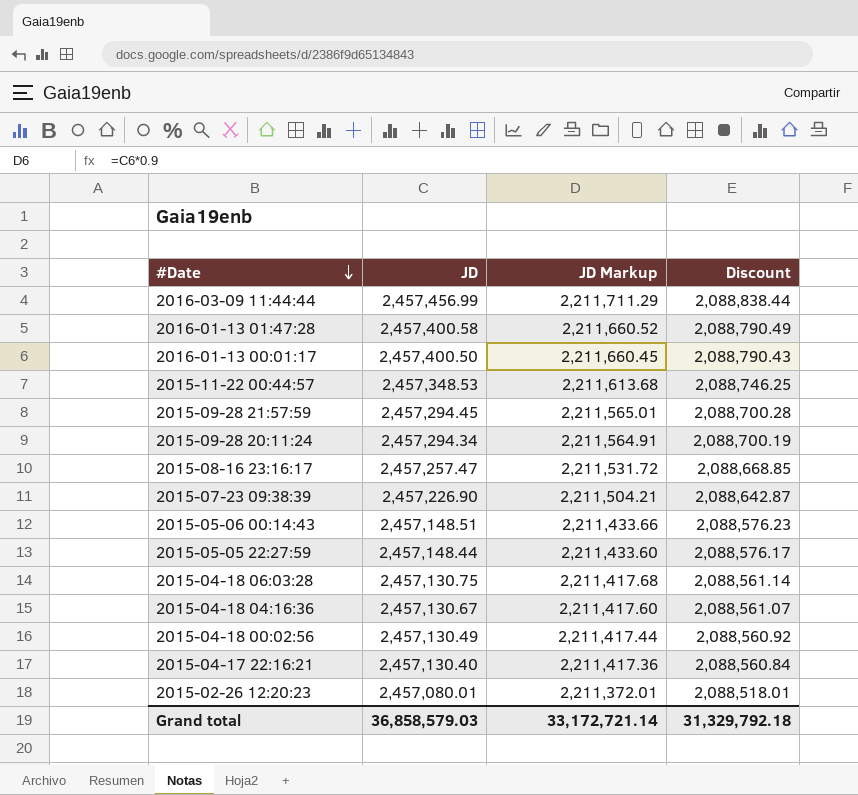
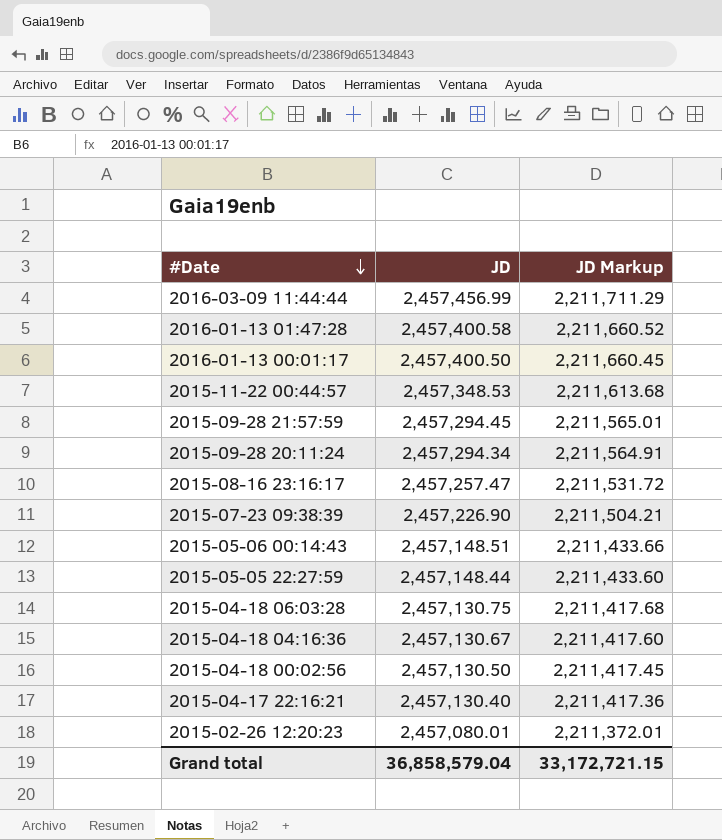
column Discount | formula: [JD] * 0.85 -> none
2015-04-18 00:02:56 | JD: 2,457,130.49 -> 2,457,130.50
2015-04-18 00:02:56 | JD Markup: 2,211,417.44 -> 2,211,417.45
Grand total | JD: 36,858,579.03 -> 36,858,579.04
Grand total | JD Markup: 33,172,721.14 -> 33,172,721.15

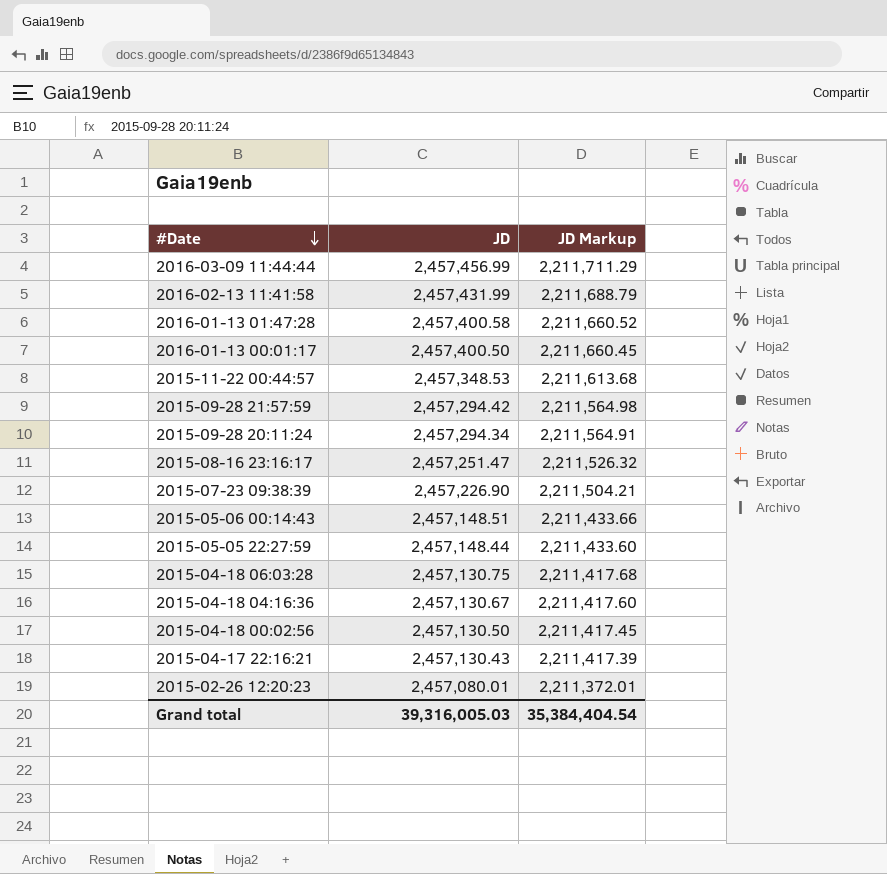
row 2016-02-13 11:41:58: none -> 2,457,431.99 | 2,211,688.79
2015-09-28 21:57:59 | JD: 2,457,294.45 -> 2,457,294.42
2015-09-28 21:57:59 | JD Markup: 2,211,565.01 -> 2,211,564.98
2015-08-16 23:16:17 | JD: 2,457,257.47 -> 2,457,251.47
2015-08-16 23:16:17 | JD Markup: 2,211,531.72 -> 2,211,526.32
2015-04-17 22:16:21 | JD: 2,457,130.40 -> 2,457,130.43
2015-04-17 22:16:21 | JD Markup: 2,211,417.36 -> 2,211,417.39
Grand total | JD: 36,858,579.04 -> 39,316,005.03
Grand total | JD Markup: 33,172,721.15 -> 35,384,404.54

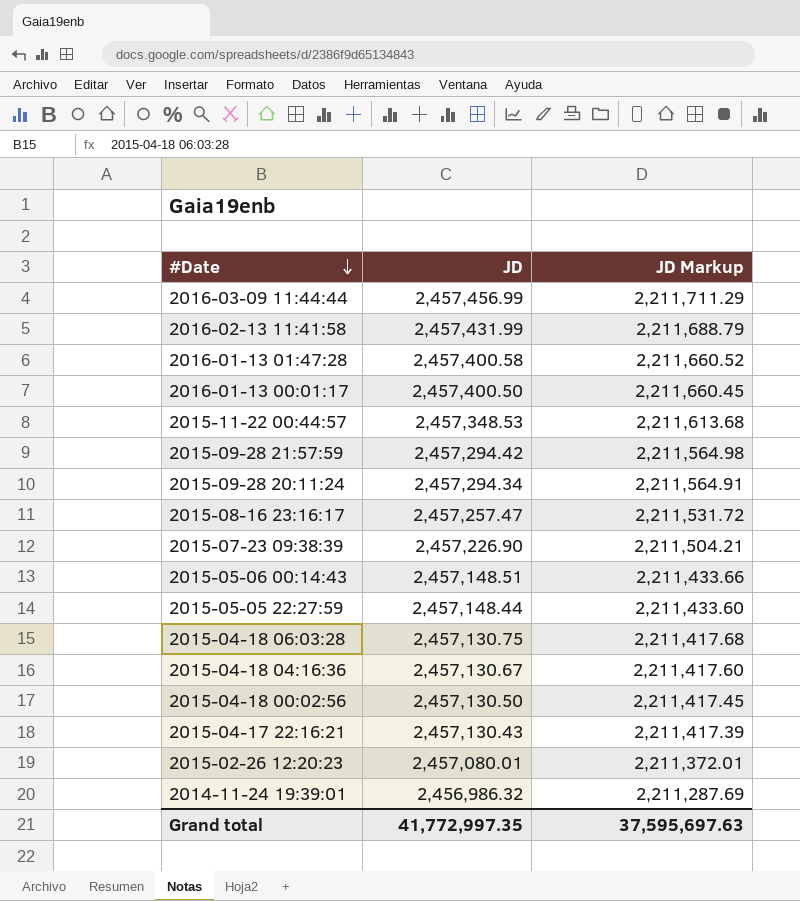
2015-08-16 23:16:17 | JD: 2,457,251.47 -> 2,457,257.47
2015-08-16 23:16:17 | JD Markup: 2,211,526.32 -> 2,211,531.72
row 2014-11-24 19:39:01: none -> 2,456,986.32 | 2,211,287.69
Grand total | JD: 39,316,005.03 -> 41,772,997.35
Grand total | JD Markup: 35,384,404.54 -> 37,595,697.63

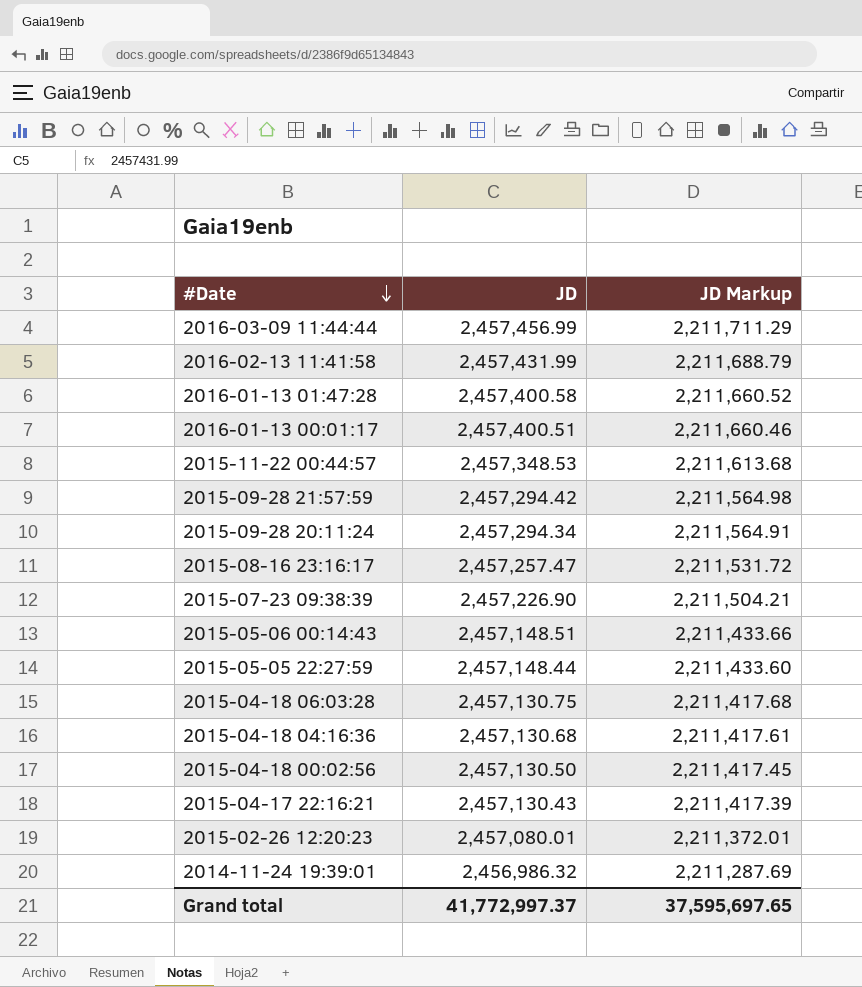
2016-01-13 00:01:17 | JD: 2,457,400.50 -> 2,457,400.51
2016-01-13 00:01:17 | JD Markup: 2,211,660.45 -> 2,211,660.46
2015-04-18 04:16:36 | JD: 2,457,130.67 -> 2,457,130.68
2015-04-18 04:16:36 | JD Markup: 2,211,417.60 -> 2,211,417.61
Grand total | JD: 41,772,997.35 -> 41,772,997.37
Grand total | JD Markup: 37,595,697.63 -> 37,595,697.65

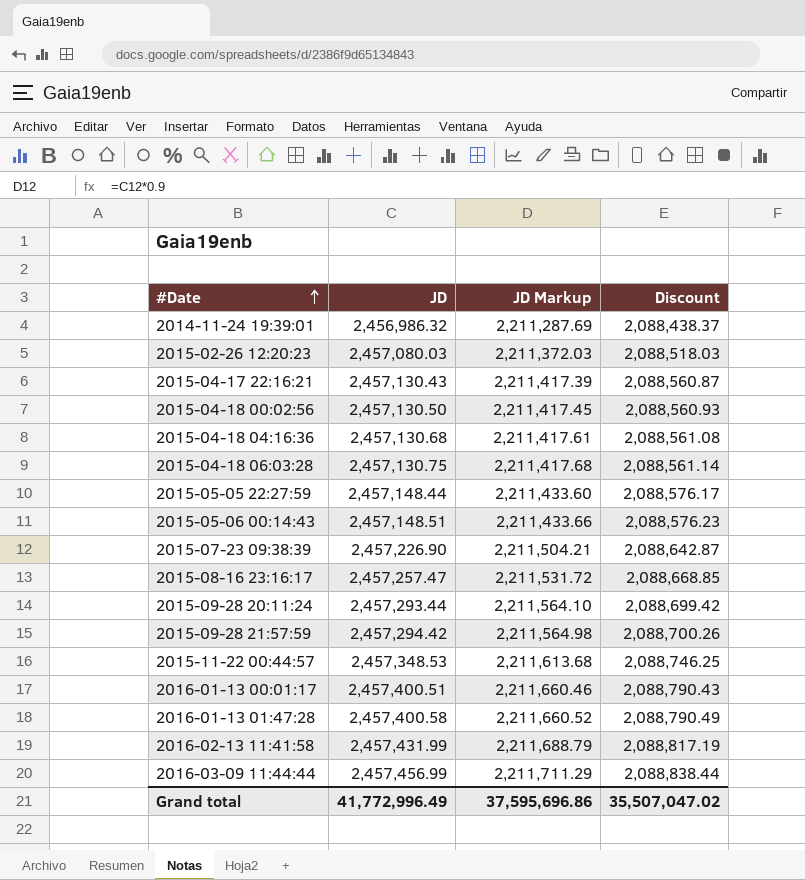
row order: #Date descending -> #Date ascending
column Discount | formula: none -> [JD] * 0.85
2015-02-26 12:20:23 | JD: 2,457,080.01 -> 2,457,080.03
2015-02-26 12:20:23 | JD Markup: 2,211,372.01 -> 2,211,372.03
2015-09-28 20:11:24 | JD: 2,457,294.34 -> 2,457,293.44
2015-09-28 20:11:24 | JD Markup: 2,211,564.91 -> 2,211,564.10
Grand total | JD: 41,772,997.37 -> 41,772,996.49
Grand total | JD Markup: 37,595,697.65 -> 37,595,696.86

